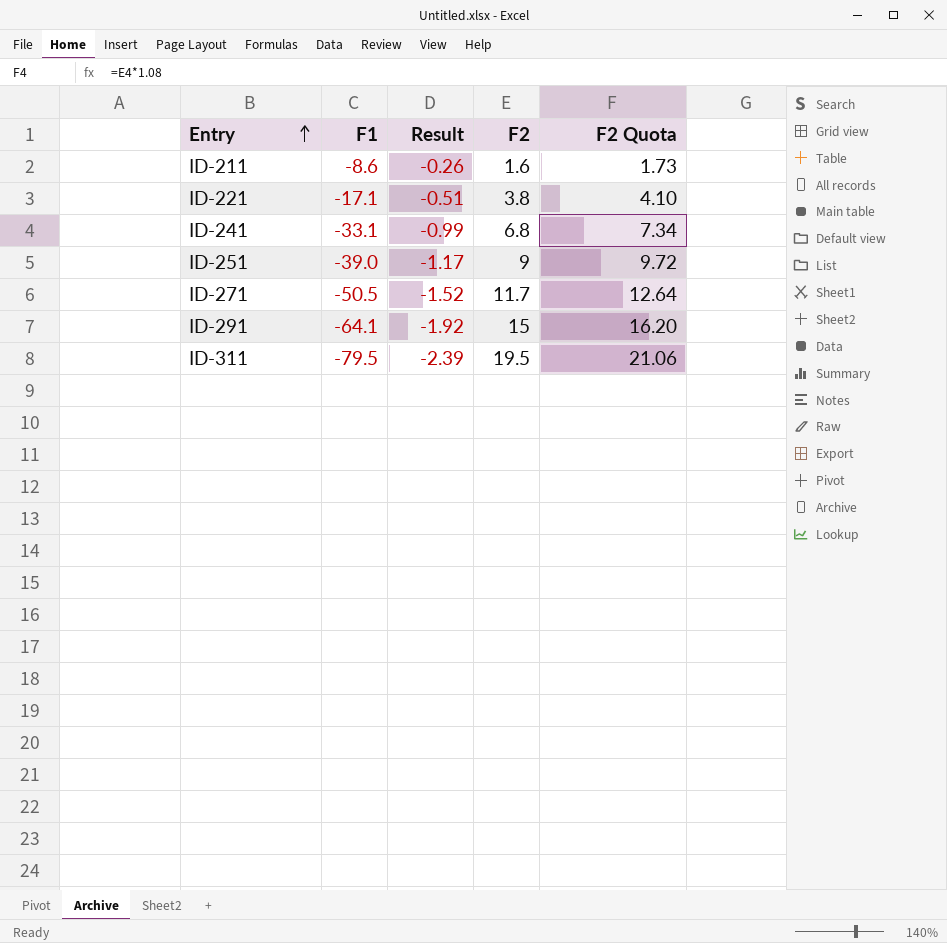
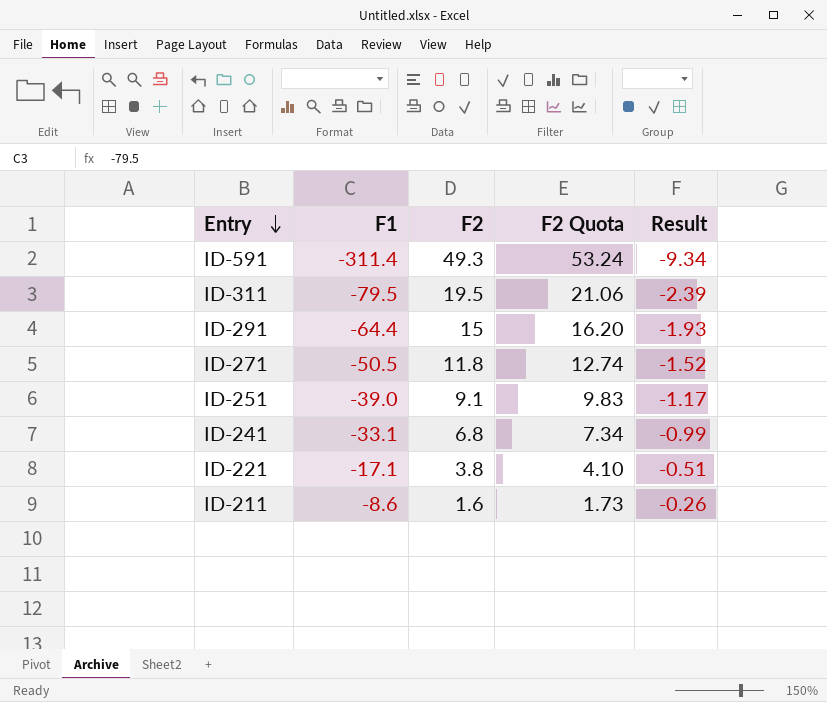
row order: Entry ascending -> Entry descending
column Result | position: 3 -> 5
row ID-591: none -> -311.4 | 49.3 | 53.24 | -9.34
ID-291 | F1: -64.1 -> -64.4
ID-291 | Result: -1.92 -> -1.93
ID-271 | F2: 11.7 -> 11.8
ID-271 | F2 Quota: 12.64 -> 12.74
ID-251 | F2: 9 -> 9.1
ID-251 | F2 Quota: 9.72 -> 9.83

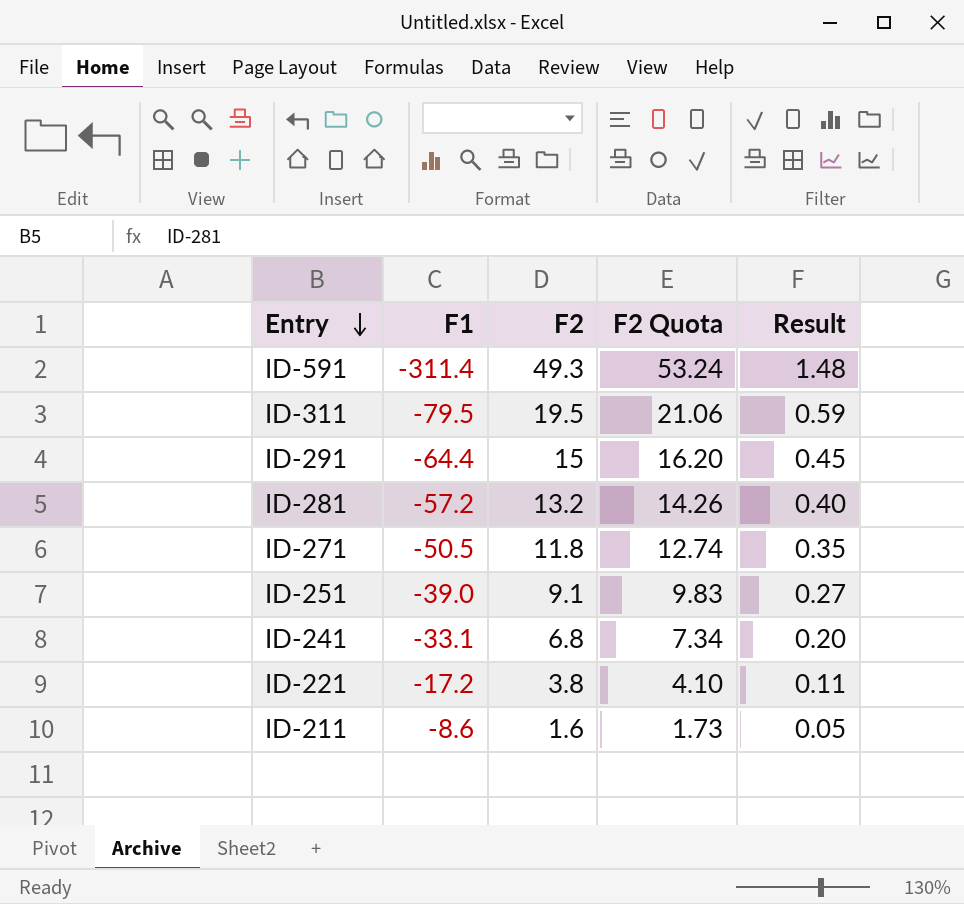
column Result | formula: [F1] * 0.03 -> [F2] * 0.03
row ID-281: none -> -57.2 | 13.2 | 14.26 | 0.40
ID-221 | F1: -17.1 -> -17.2

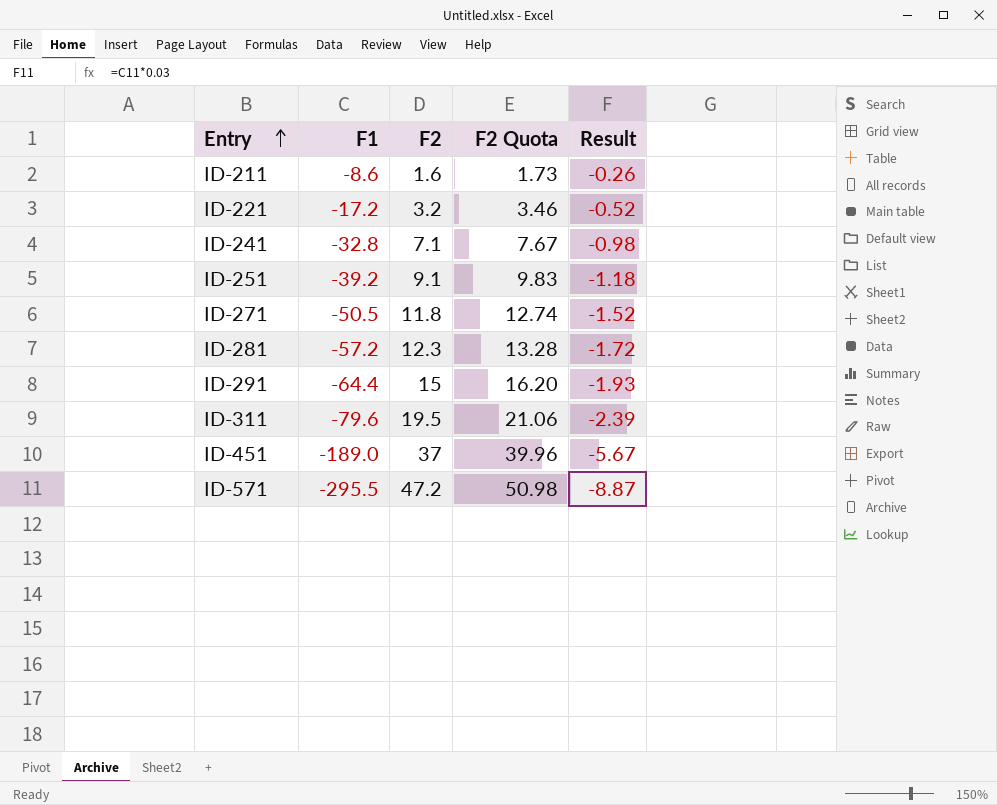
row order: Entry descending -> Entry ascending
column Result | formula: [F2] * 0.03 -> [F1] * 0.03
row ID-591: -311.4 | 49.3 | 53.24 | 1.48 -> none
ID-221 | F2: 3.8 -> 3.2
ID-221 | F2 Quota: 4.10 -> 3.46
ID-241 | F1: -33.1 -> -32.8
ID-241 | F2: 6.8 -> 7.1
ID-241 | F2 Quota: 7.34 -> 7.67
ID-251 | F1: -39.0 -> -39.2
ID-281 | F2: 13.2 -> 12.3
ID-281 | F2 Quota: 14.26 -> 13.28
ID-311 | F1: -79.5 -> -79.6
row ID-451: none -> -189.0 | 37 | 39.96 | -5.67
row ID-571: none -> -295.5 | 47.2 | 50.98 | -8.87

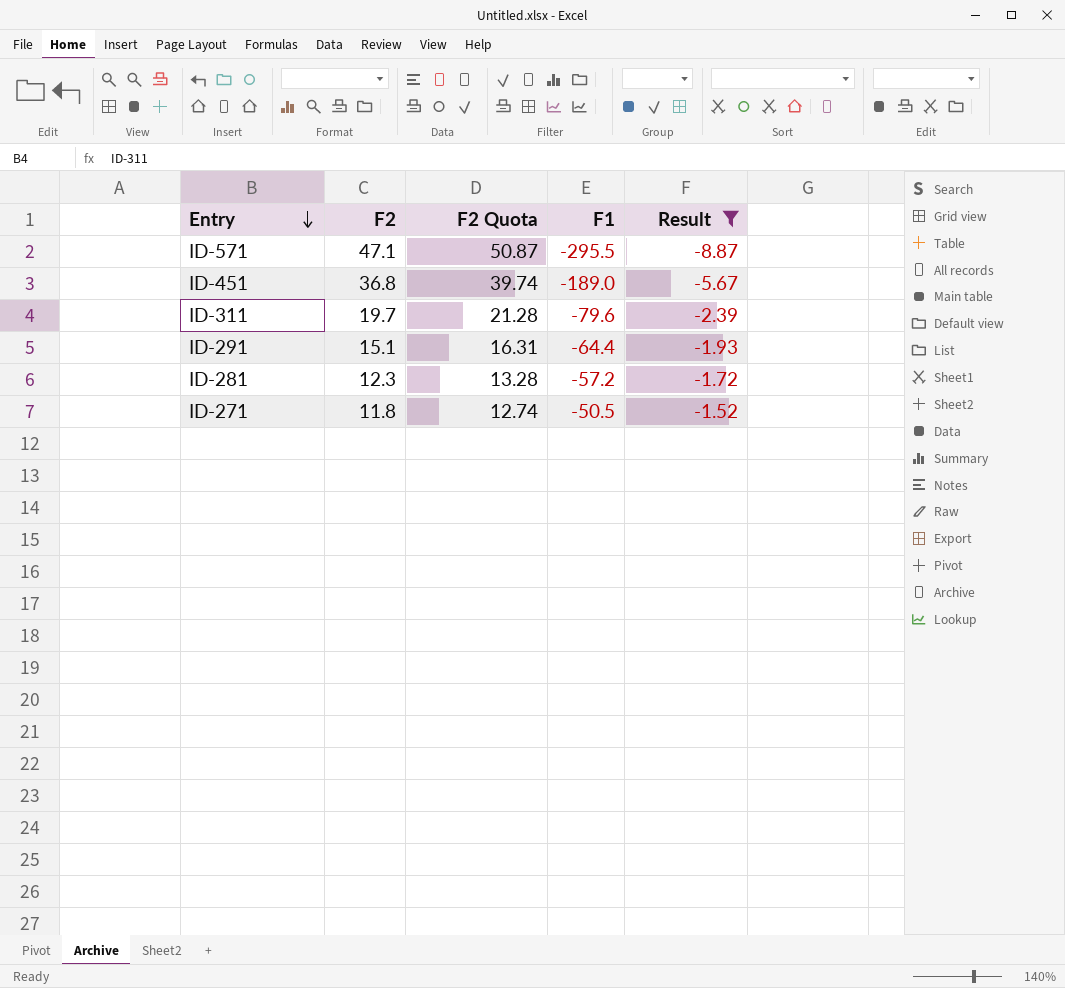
filter: none -> Result <= -1.52
row order: Entry ascending -> Entry descending
column F1 | position: 2 -> 4
ID-571 | F2: 47.2 -> 47.1
ID-571 | F2 Quota: 50.98 -> 50.87
ID-451 | F2: 37 -> 36.8
ID-451 | F2 Quota: 39.96 -> 39.74
ID-311 | F2: 19.5 -> 19.7
ID-311 | F2 Quota: 21.06 -> 21.28
ID-291 | F2: 15 -> 15.1
ID-291 | F2 Quota: 16.20 -> 16.31

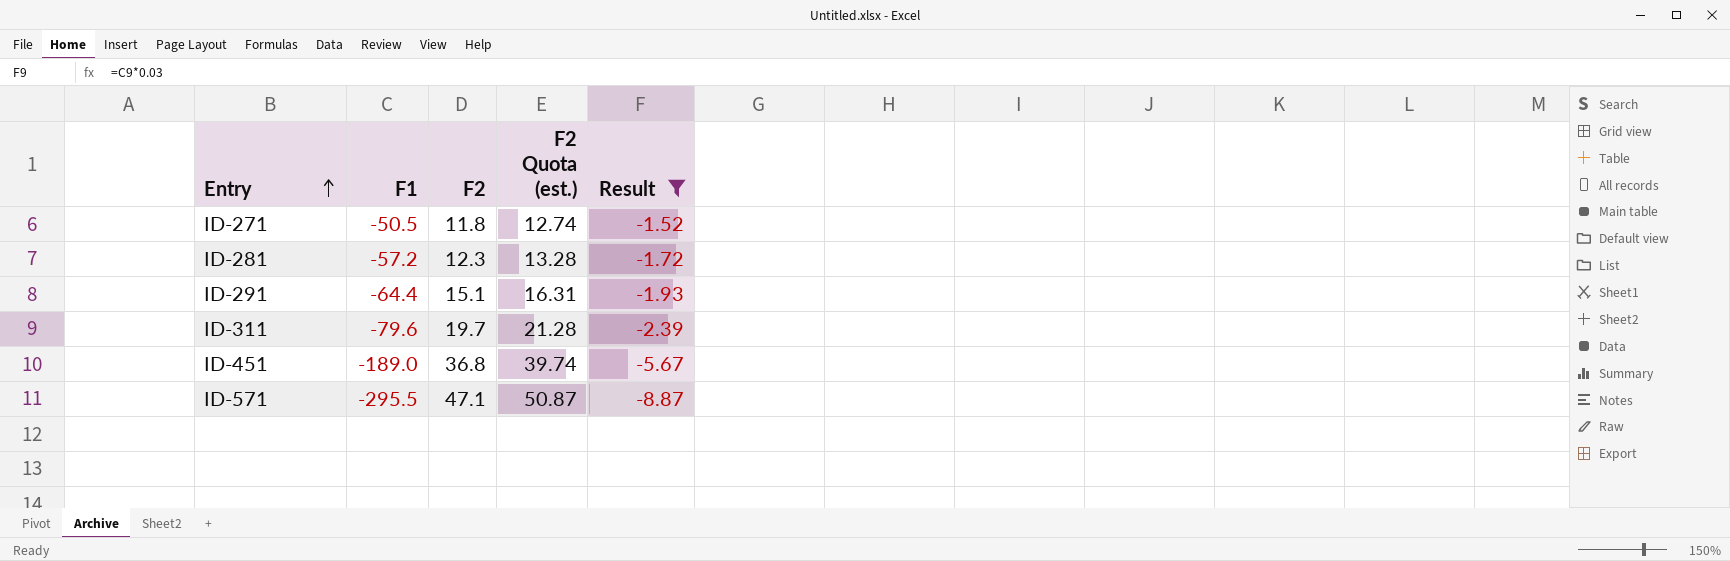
row order: Entry descending -> Entry ascending
column F1 | position: 4 -> 2
column name: F2 Quota -> F2 Quota (est.)

